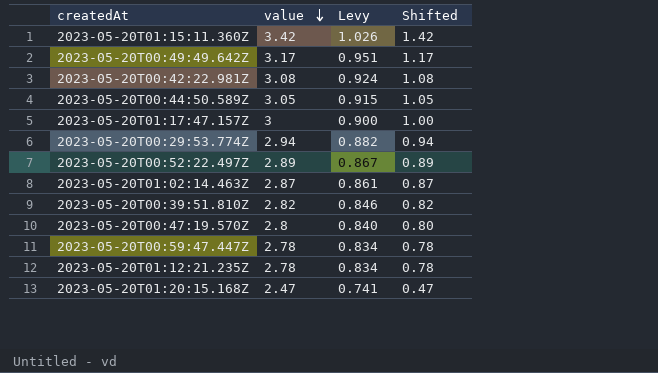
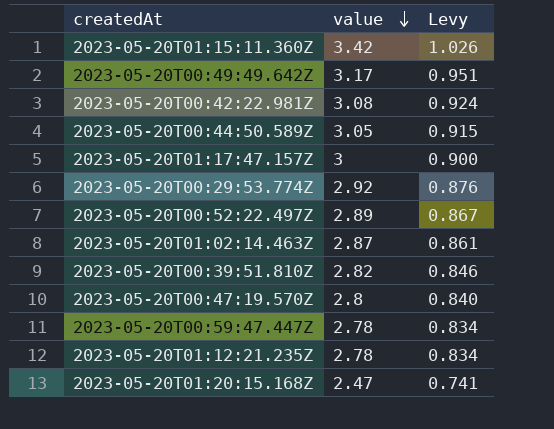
column Shifted | formula: [value] - 2 -> none
2023-05-20T00:29:53.774Z | value: 2.94 -> 2.92
2023-05-20T00:29:53.774Z | Levy: 0.882 -> 0.876

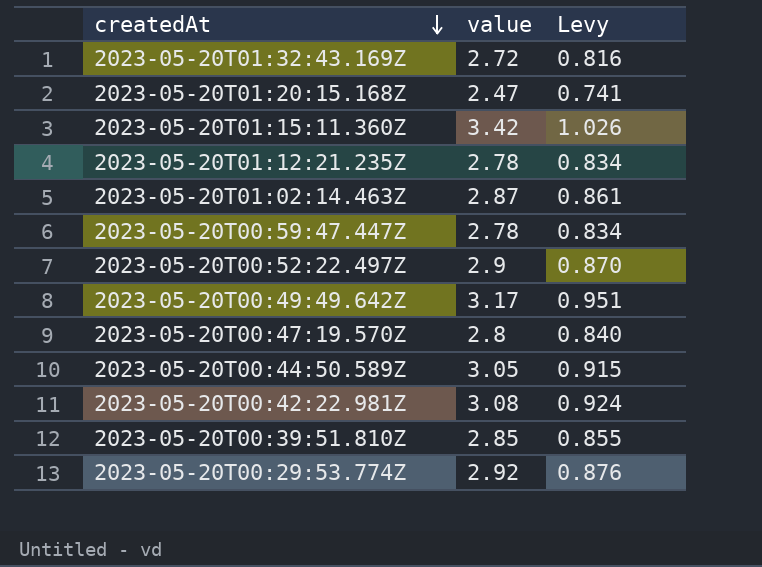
row order: value descending -> createdAt descending
row 2023-05-20T01:17:47.157Z: 3 | 0.900 -> none
row 2023-05-20T01:32:43.169Z: none -> 2.72 | 0.816
2023-05-20T00:52:22.497Z | value: 2.89 -> 2.9
2023-05-20T00:52:22.497Z | Levy: 0.867 -> 0.870
2023-05-20T00:39:51.810Z | value: 2.82 -> 2.85
2023-05-20T00:39:51.810Z | Levy: 0.846 -> 0.855

